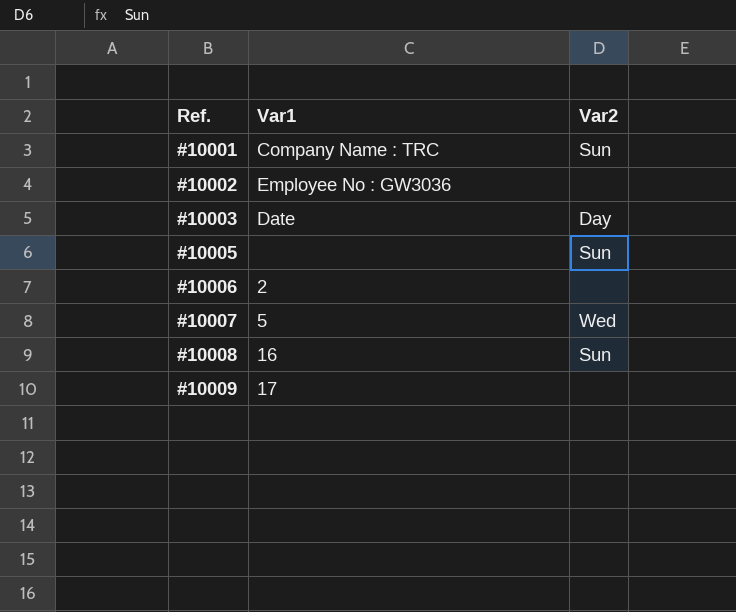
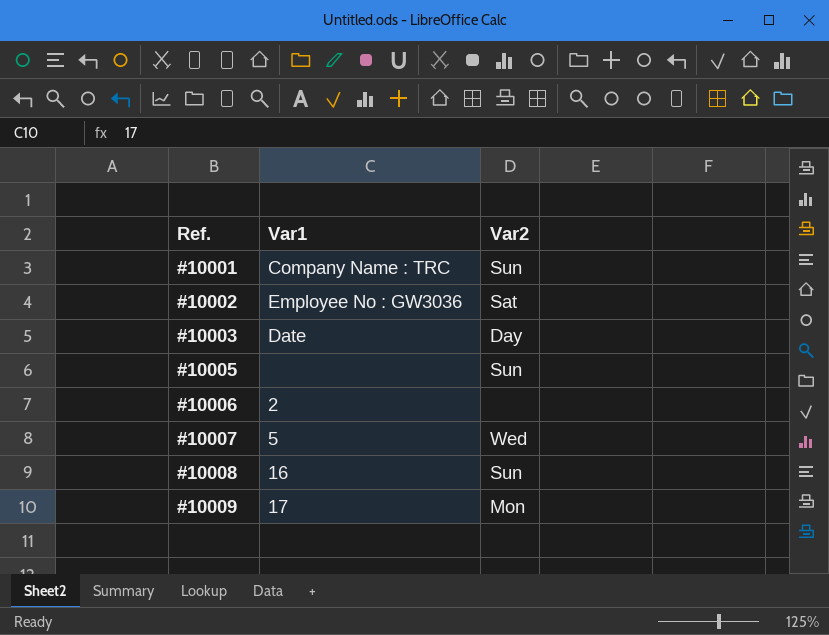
#10002 | Var2: none -> Sat
#10009 | Var2: none -> Mon

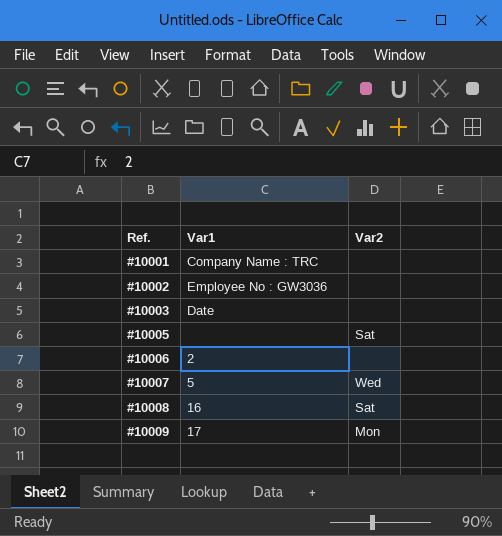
#10001 | Var2: Sun -> none
#10002 | Var2: Sat -> none
#10003 | Var2: Day -> none
#10005 | Var2: Sun -> Sat
#10008 | Var2: Sun -> Sat

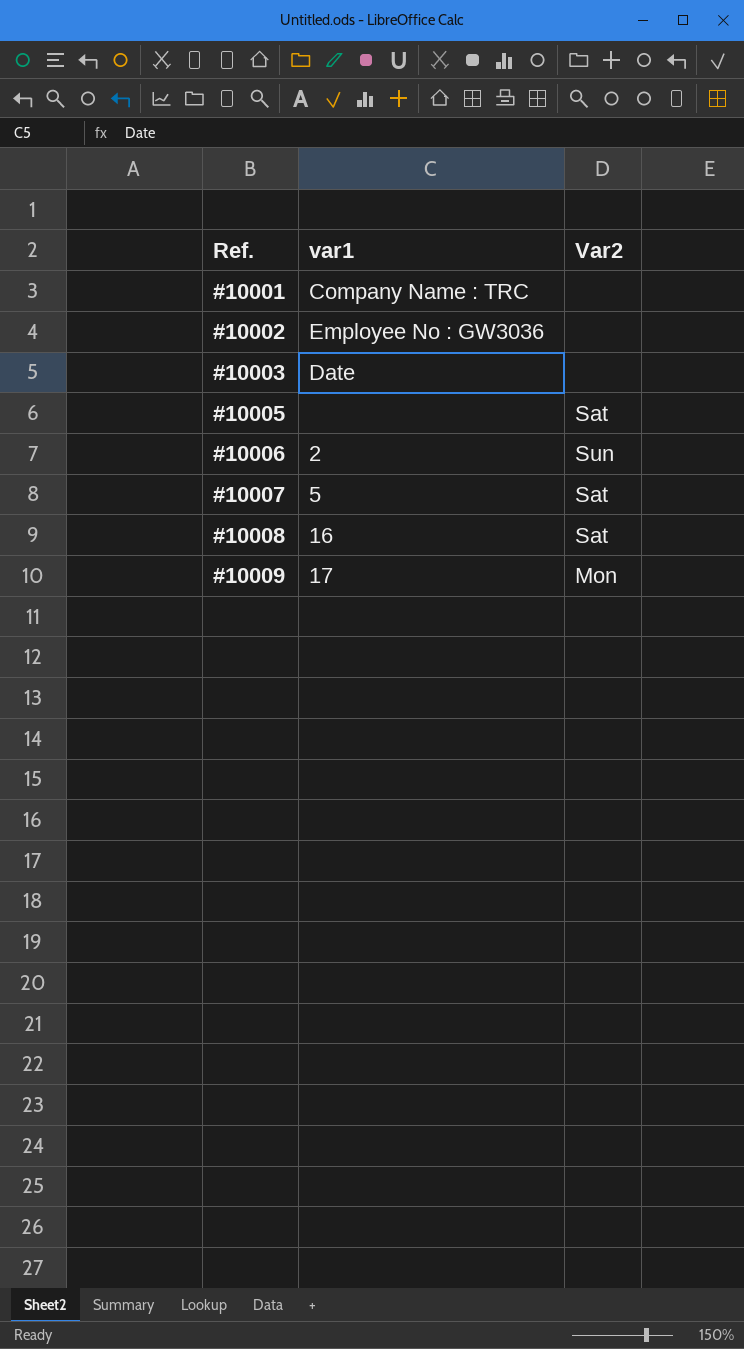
column name: Var1 -> var1
#10006 | Var2: none -> Sun
#10007 | Var2: Wed -> Sat

